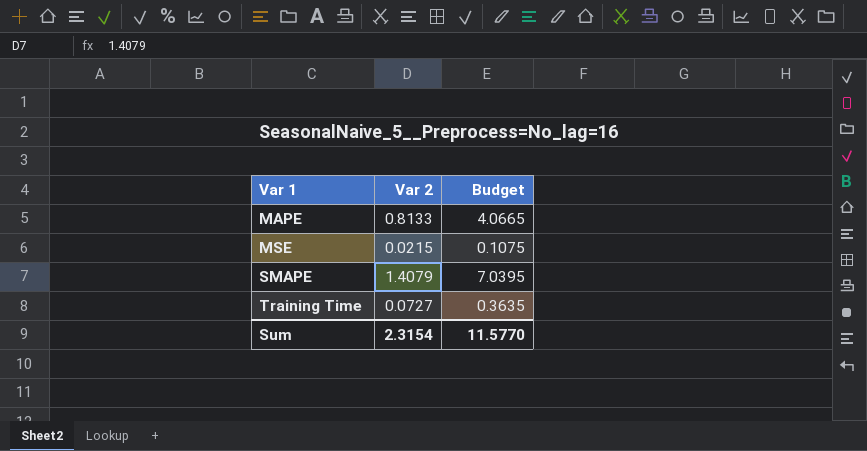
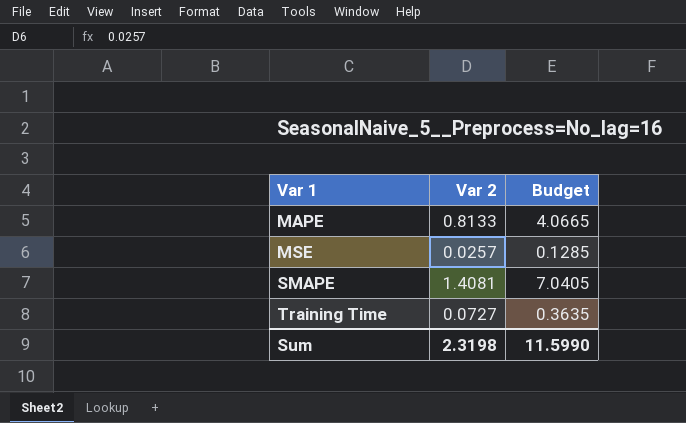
MSE | Var 2: 0.0215 -> 0.0257
MSE | Budget: 0.1075 -> 0.1285
SMAPE | Var 2: 1.4079 -> 1.4081
SMAPE | Budget: 7.0395 -> 7.0405
Sum | Var 2: 2.3154 -> 2.3198
Sum | Budget: 11.5770 -> 11.5990

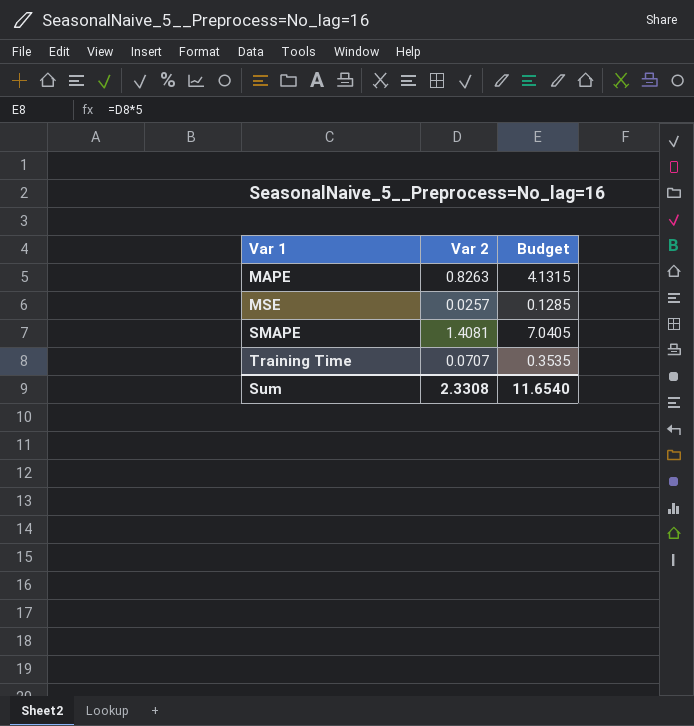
MAPE | Var 2: 0.8133 -> 0.8263
MAPE | Budget: 4.0665 -> 4.1315
Training Time | Var 2: 0.0727 -> 0.0707
Training Time | Budget: 0.3635 -> 0.3535
Sum | Var 2: 2.3198 -> 2.3308
Sum | Budget: 11.5990 -> 11.6540

